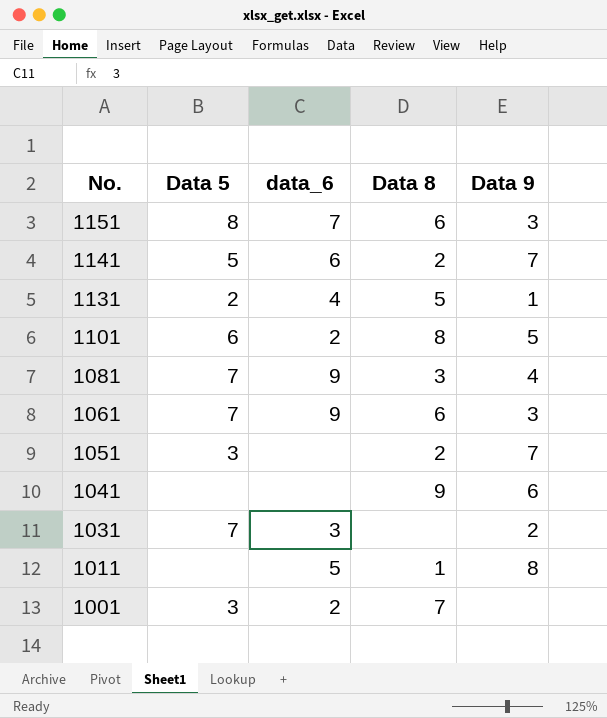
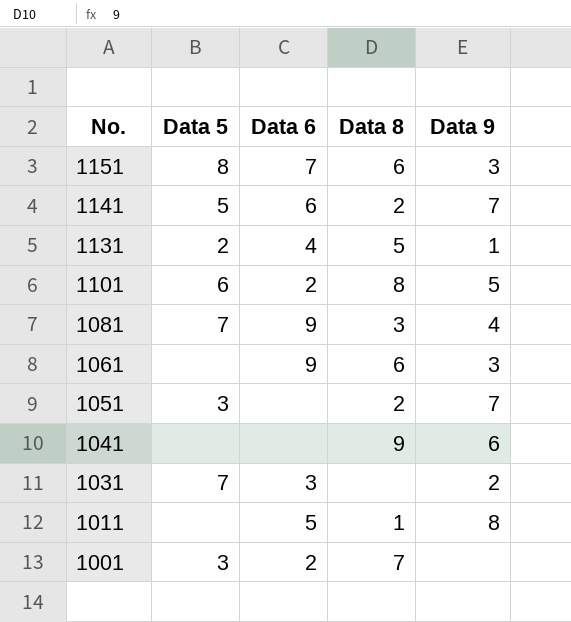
column name: data_6 -> Data 6
1061 | Data 5: 7 -> none

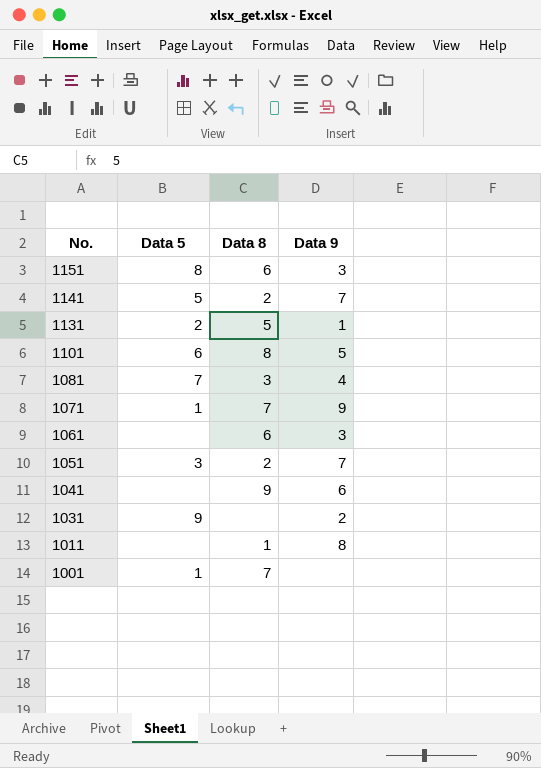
column Data 6 | position: 3 -> none
row 1071: none -> 1 | 7 | 9
1031 | Data 5: 7 -> 9
1001 | Data 5: 3 -> 1

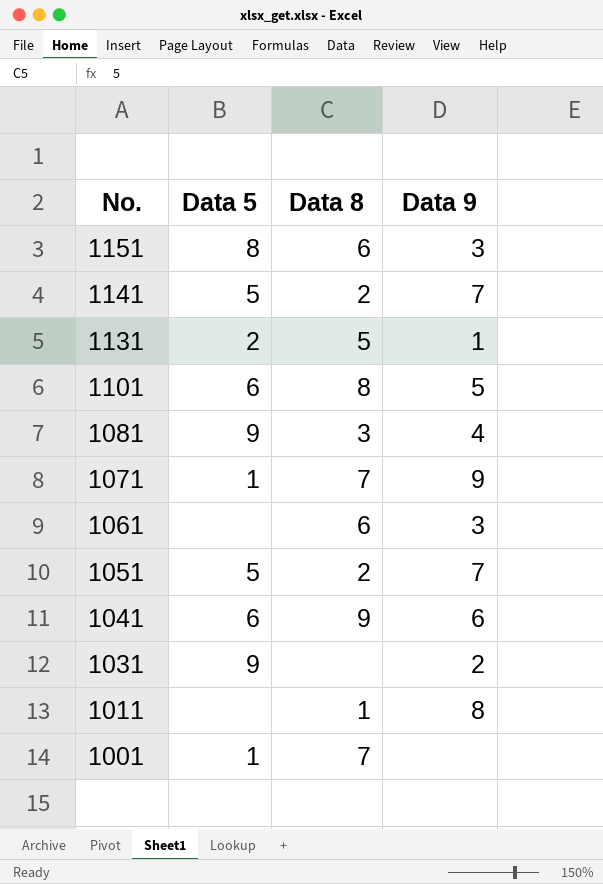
1081 | Data 5: 7 -> 9
1051 | Data 5: 3 -> 5
1041 | Data 5: none -> 6

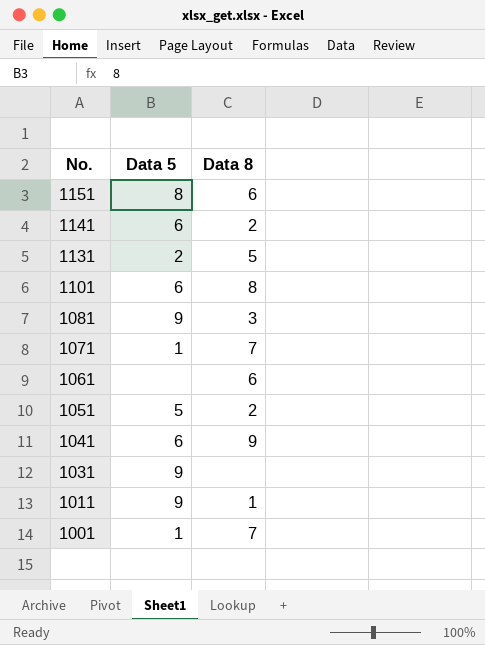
column Data 9 | position: 4 -> none
1141 | Data 5: 5 -> 6
1011 | Data 5: none -> 9

